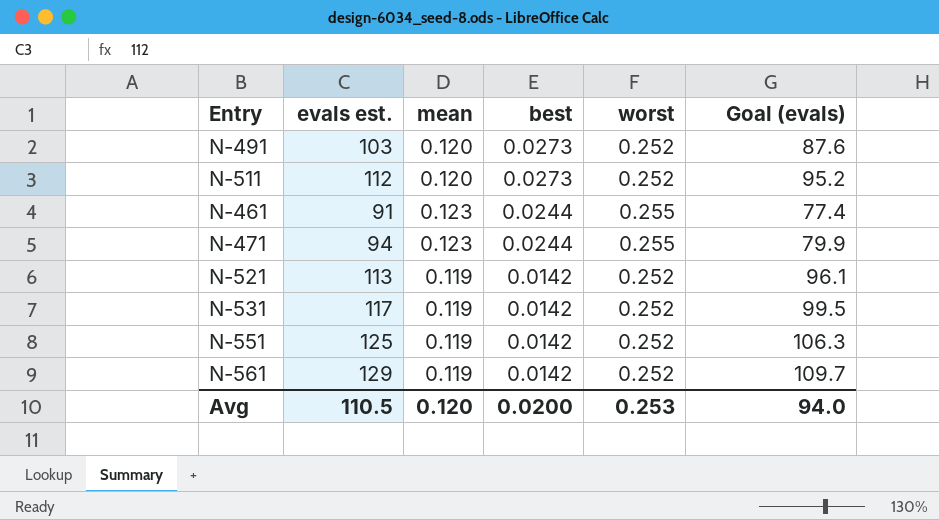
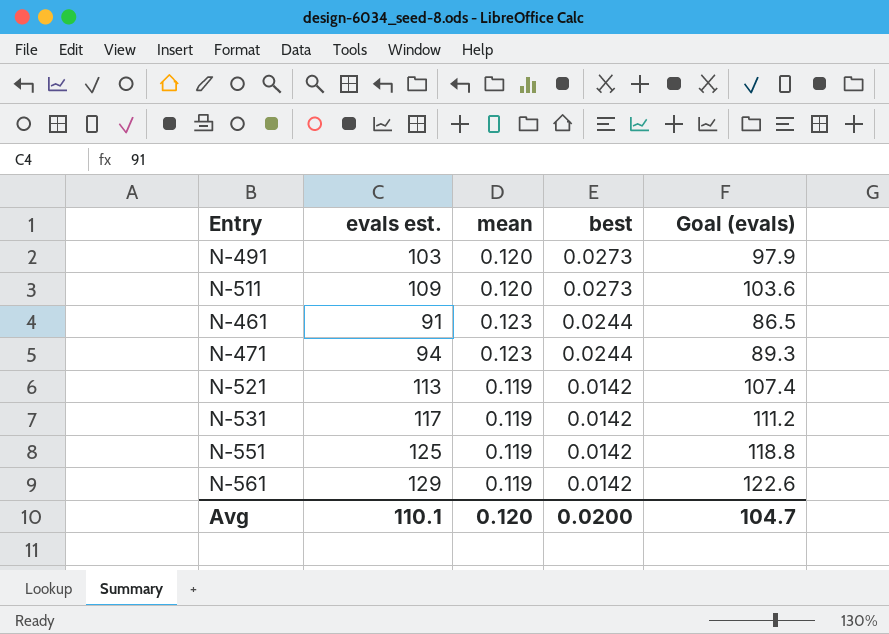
column worst | position: 5 -> none
column Goal (evals) | formula: [evals est.] * 0.85 -> [evals est.] * 0.95
N-511 | evals est.: 112 -> 109
Avg | evals est.: 110.5 -> 110.1
Avg | Goal (evals): 94.0 -> 104.7

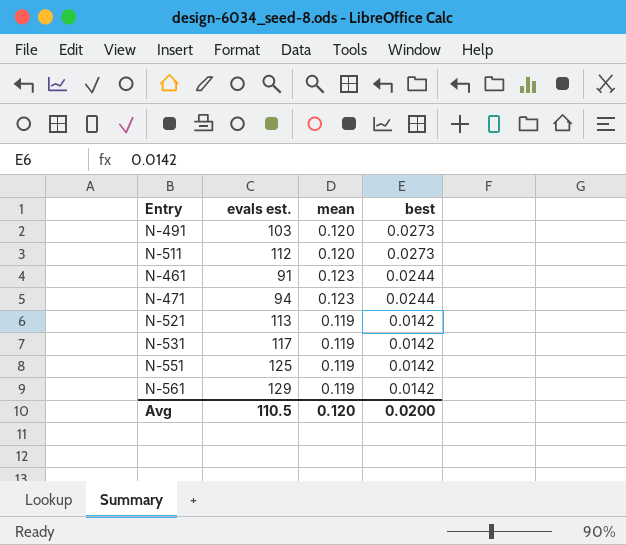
column Goal (evals) | formula: [evals est.] * 0.95 -> none
N-511 | evals est.: 109 -> 112
Avg | evals est.: 110.1 -> 110.5

